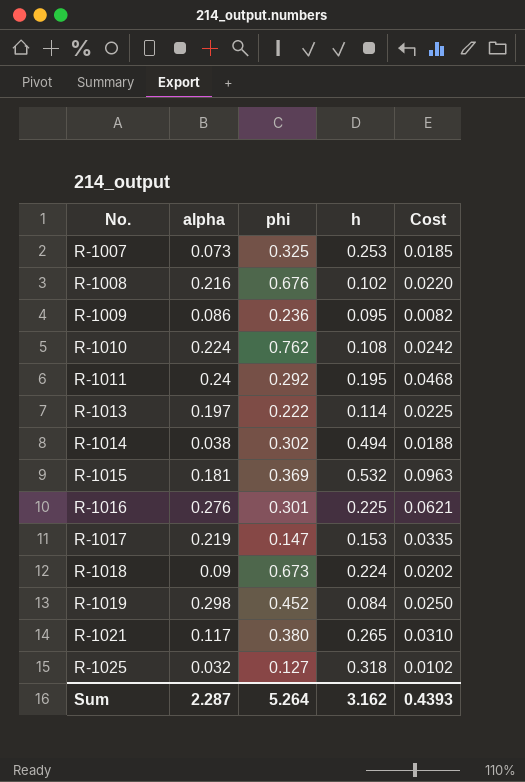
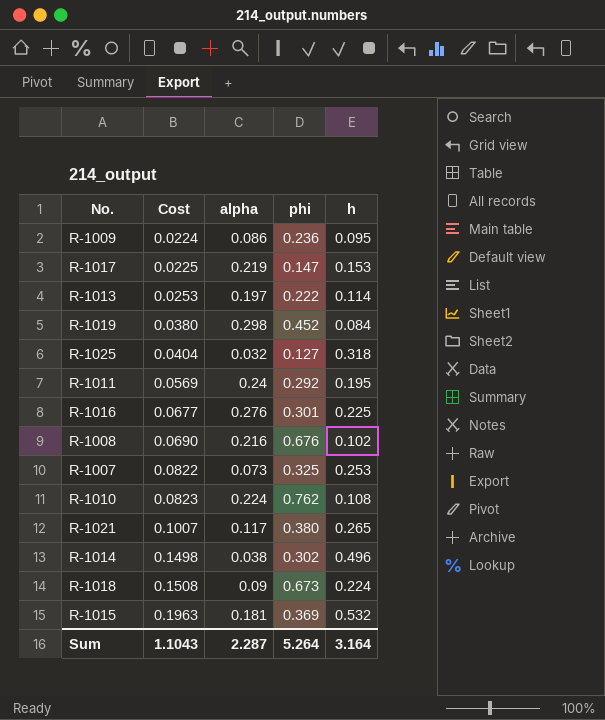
row order: No. ascending -> Cost ascending
column Cost | formula: [alpha] * [h] -> [phi] * [h]
column Cost | position: 5 -> 2
R-1014 | h: 0.494 -> 0.496
Sum | Cost: 0.4393 -> 1.1043
Sum | h: 3.162 -> 3.164

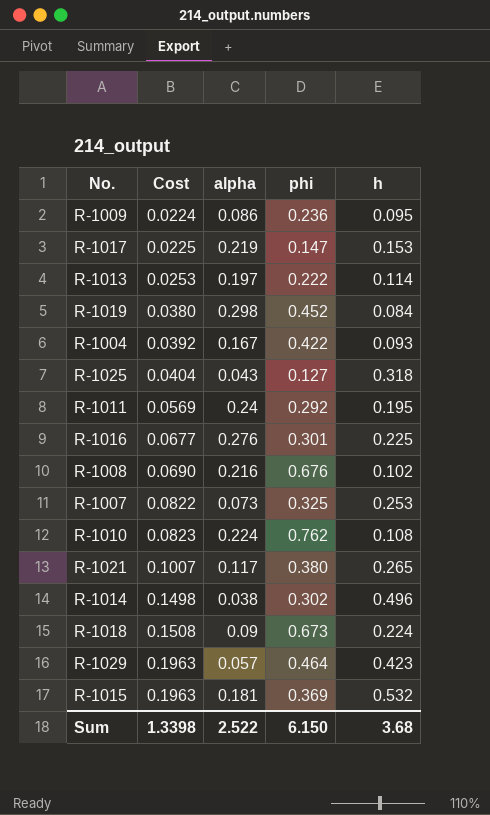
row R-1004: none -> 0.0392 | 0.167 | 0.422 | 0.093
R-1025 | alpha: 0.032 -> 0.043
row R-1029: none -> 0.1963 | 0.057 | 0.464 | 0.423
Sum | Cost: 1.1043 -> 1.3398
Sum | alpha: 2.287 -> 2.522
Sum | phi: 5.264 -> 6.150
Sum | h: 3.164 -> 3.68

